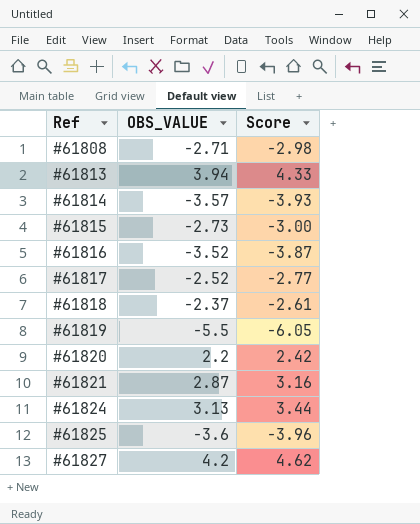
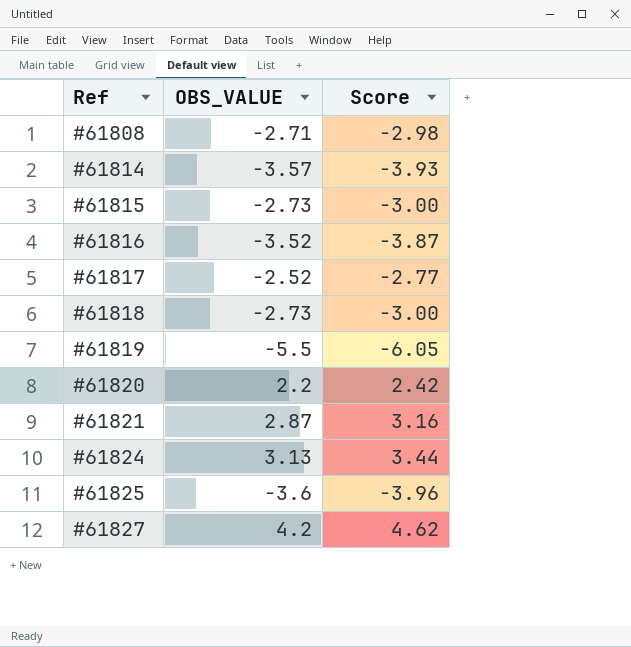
row #61813: 3.94 | 4.33 -> none
#61818 | OBS_VALUE: -2.37 -> -2.73
#61818 | Score: -2.61 -> -3.00

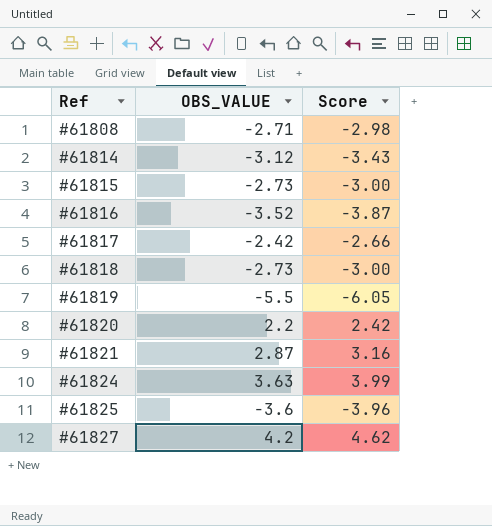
#61814 | OBS_VALUE: -3.57 -> -3.12
#61814 | Score: -3.93 -> -3.43
#61817 | OBS_VALUE: -2.52 -> -2.42
#61817 | Score: -2.77 -> -2.66
#61824 | OBS_VALUE: 3.13 -> 3.63
#61824 | Score: 3.44 -> 3.99

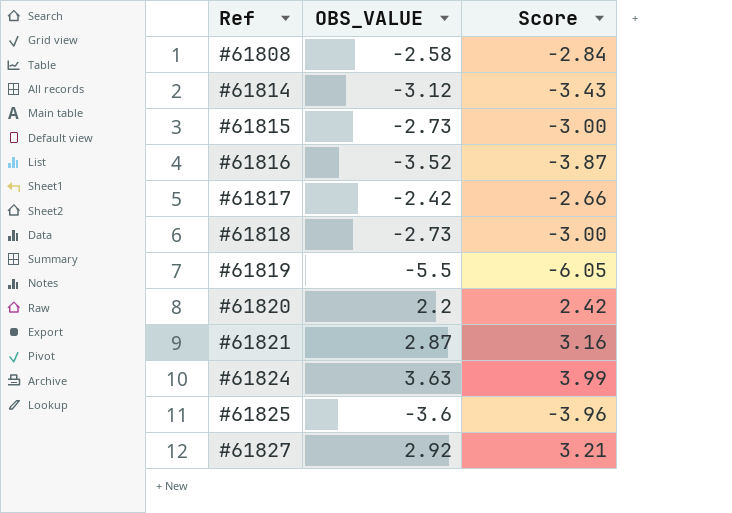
#61808 | OBS_VALUE: -2.71 -> -2.58
#61808 | Score: -2.98 -> -2.84
#61827 | OBS_VALUE: 4.2 -> 2.92
#61827 | Score: 4.62 -> 3.21

